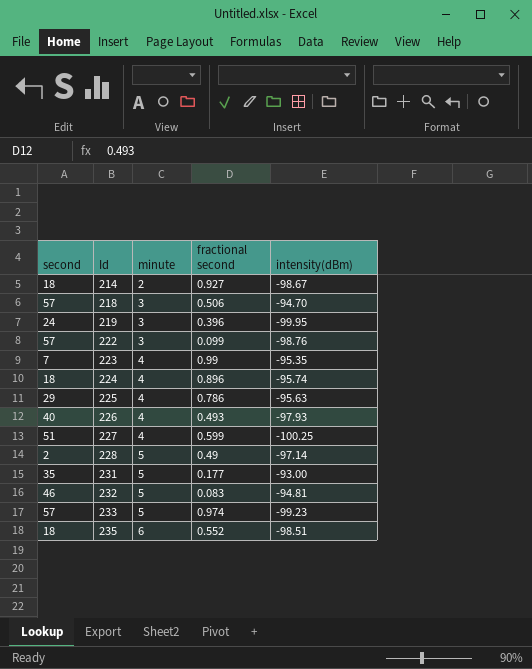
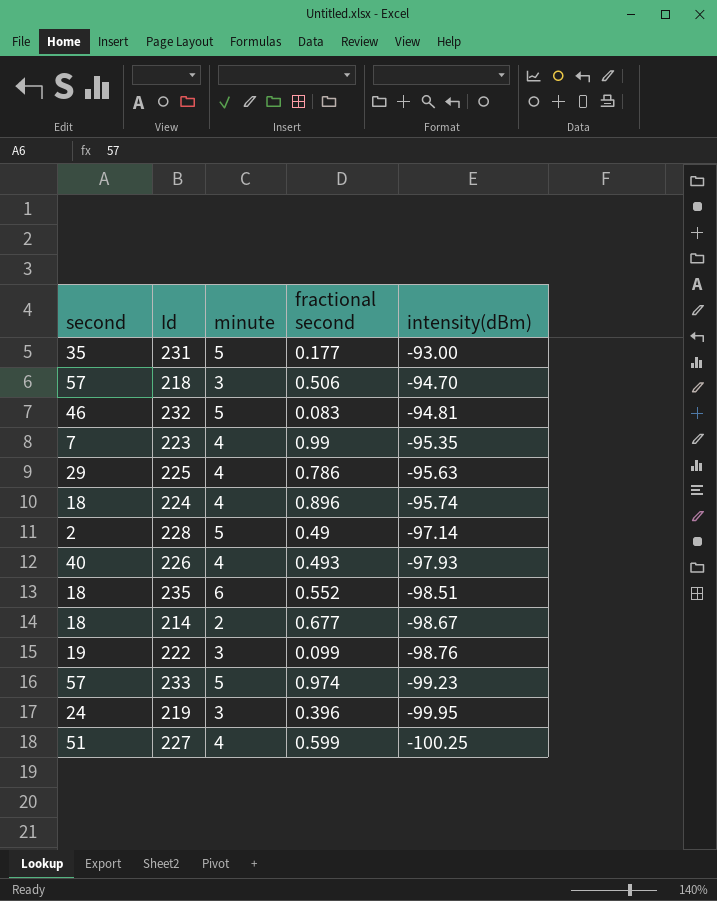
row order: Id ascending -> intensity(dBm) descending
214 | fractional second: 0.927 -> 0.677
222 | second: 57 -> 19

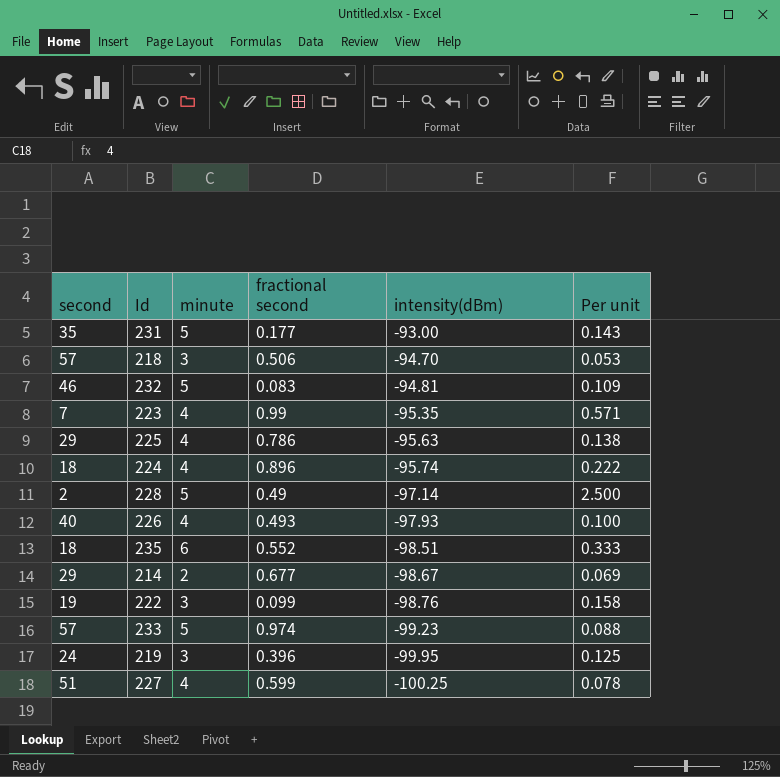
column Per unit | formula: none -> [minute] / [second]
214 | second: 18 -> 29

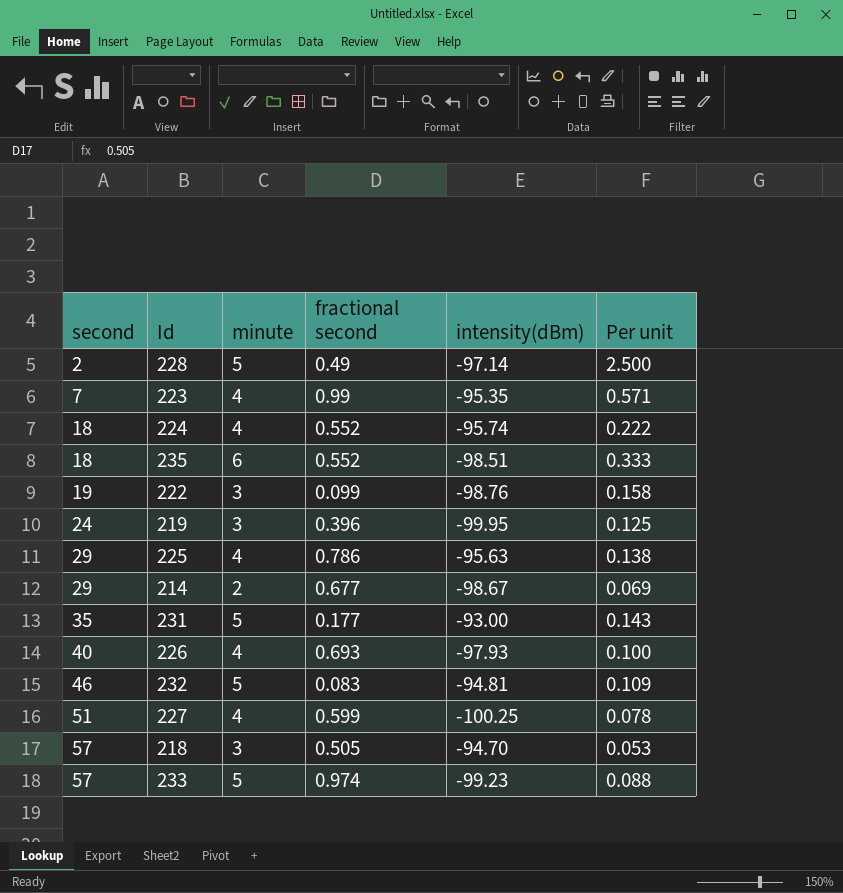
row order: intensity(dBm) descending -> second ascending
224 | fractional second: 0.896 -> 0.552
226 | fractional second: 0.493 -> 0.693
218 | fractional second: 0.506 -> 0.505

